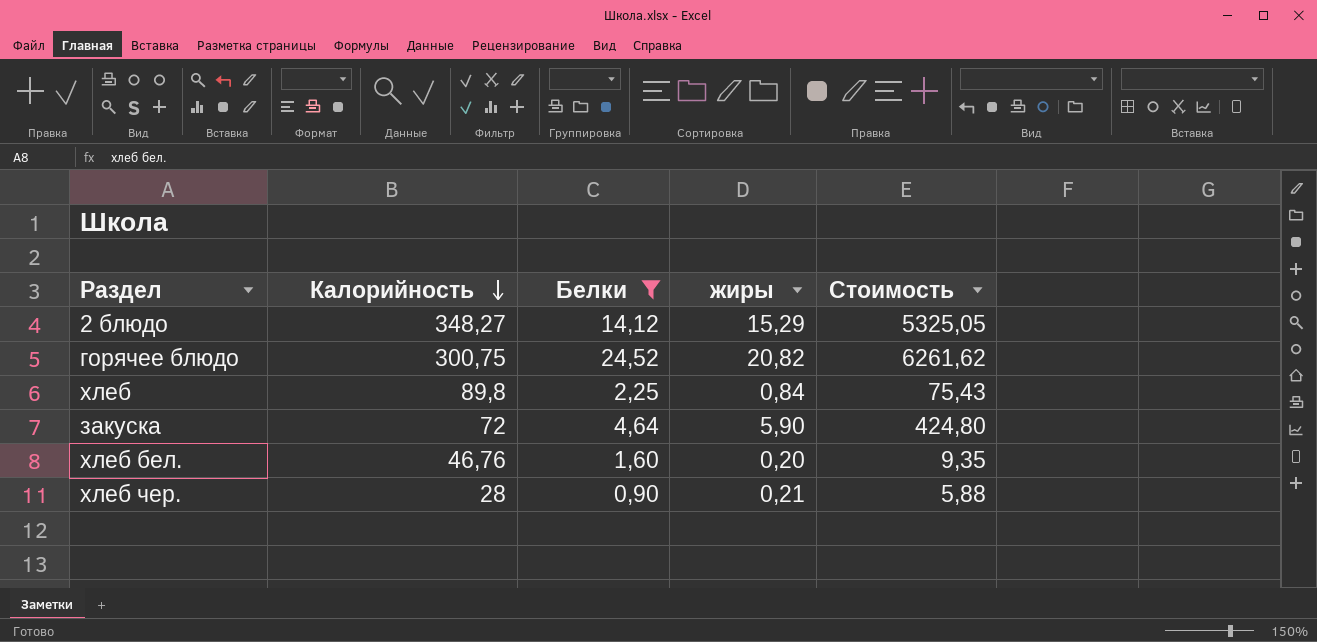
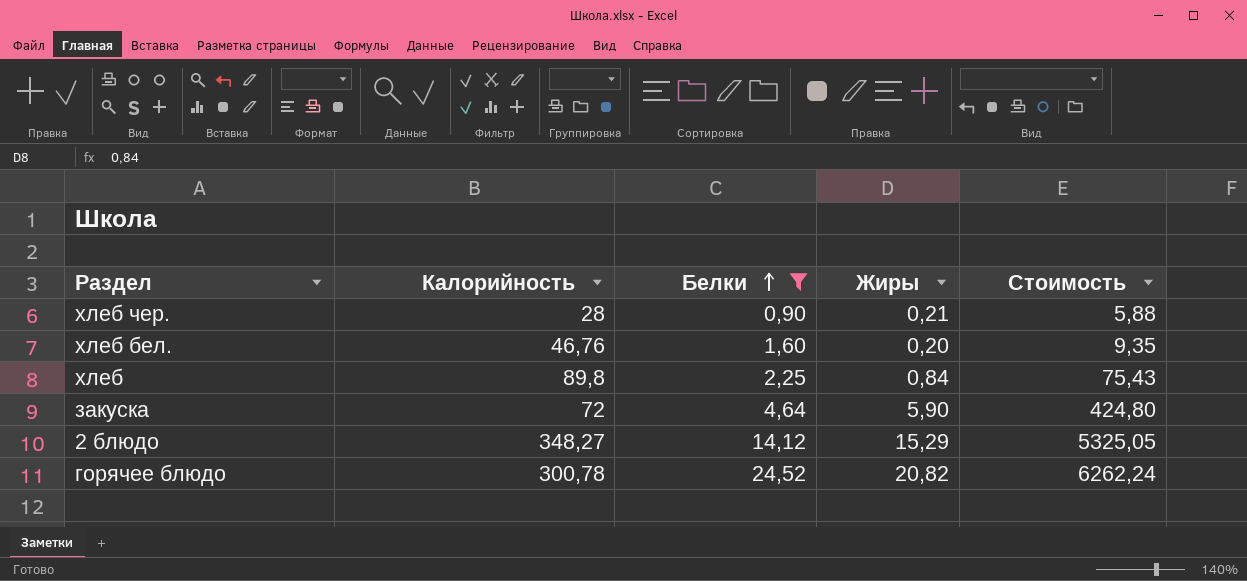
row order: Калорийность descending -> Белки ascending
column name: жиры -> Жиры
горячее блюдо | Калорийность: 300,75 -> 300,78
горячее блюдо | Стоимость: 6261,62 -> 6262,24

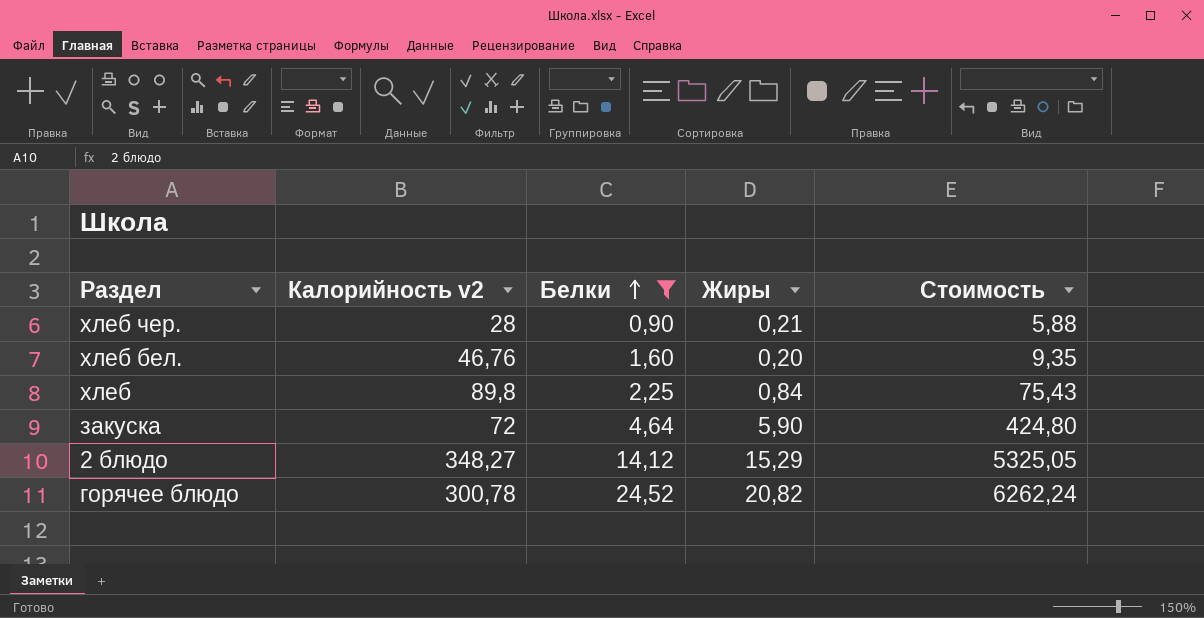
column name: Калорийность -> Калорийность v2

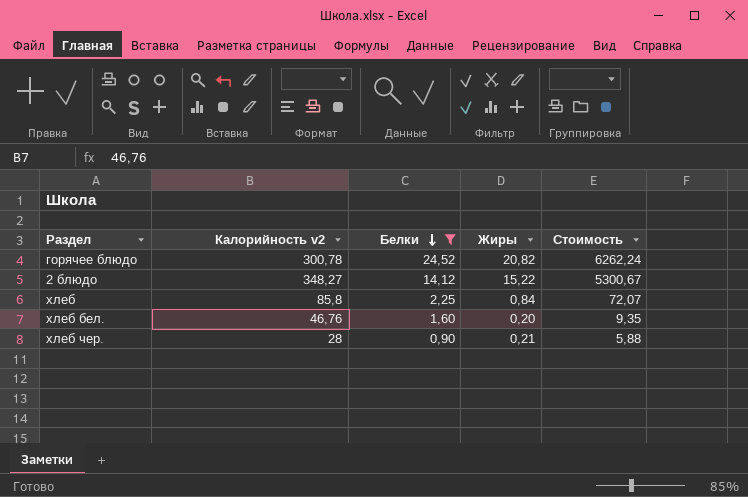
row order: Белки ascending -> Белки descending
row закуска: 72 | 4,64 | 5,90 | 424,80 -> none
2 блюдо | Жиры: 15,29 -> 15,22
2 блюдо | Стоимость: 5325,05 -> 5300,67
хлеб | Калорийность v2: 89,8 -> 85,8
хлеб | Стоимость: 75,43 -> 72,07

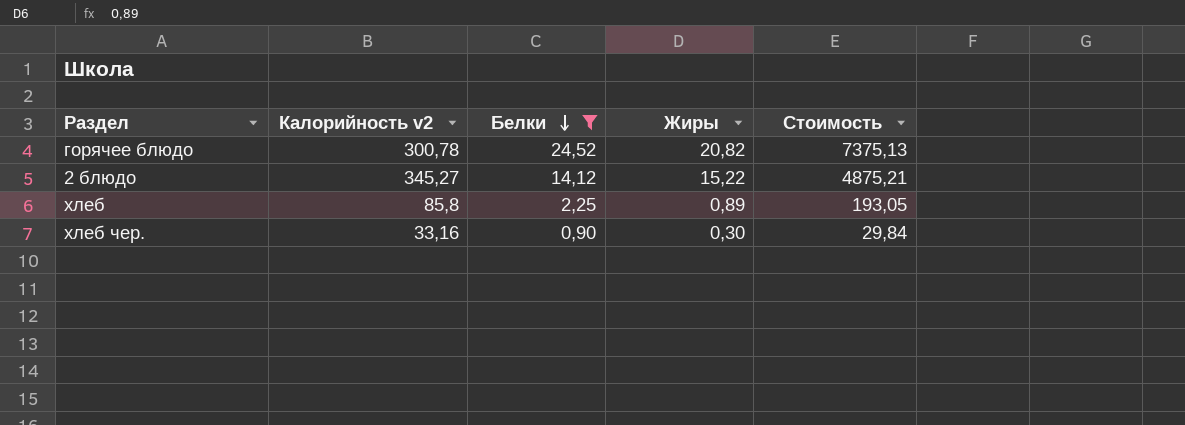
column Стоимость | formula: [Калорийность v2] * [Жиры] -> [Калорийность v2] * [Белки]
row хлеб бел.: 46,76 | 1,60 | 0,20 | 9,35 -> none
2 блюдо | Калорийность v2: 348,27 -> 345,27
хлеб | Жиры: 0,84 -> 0,89
хлеб чер. | Калорийность v2: 28 -> 33,16
хлеб чер. | Жиры: 0,21 -> 0,30

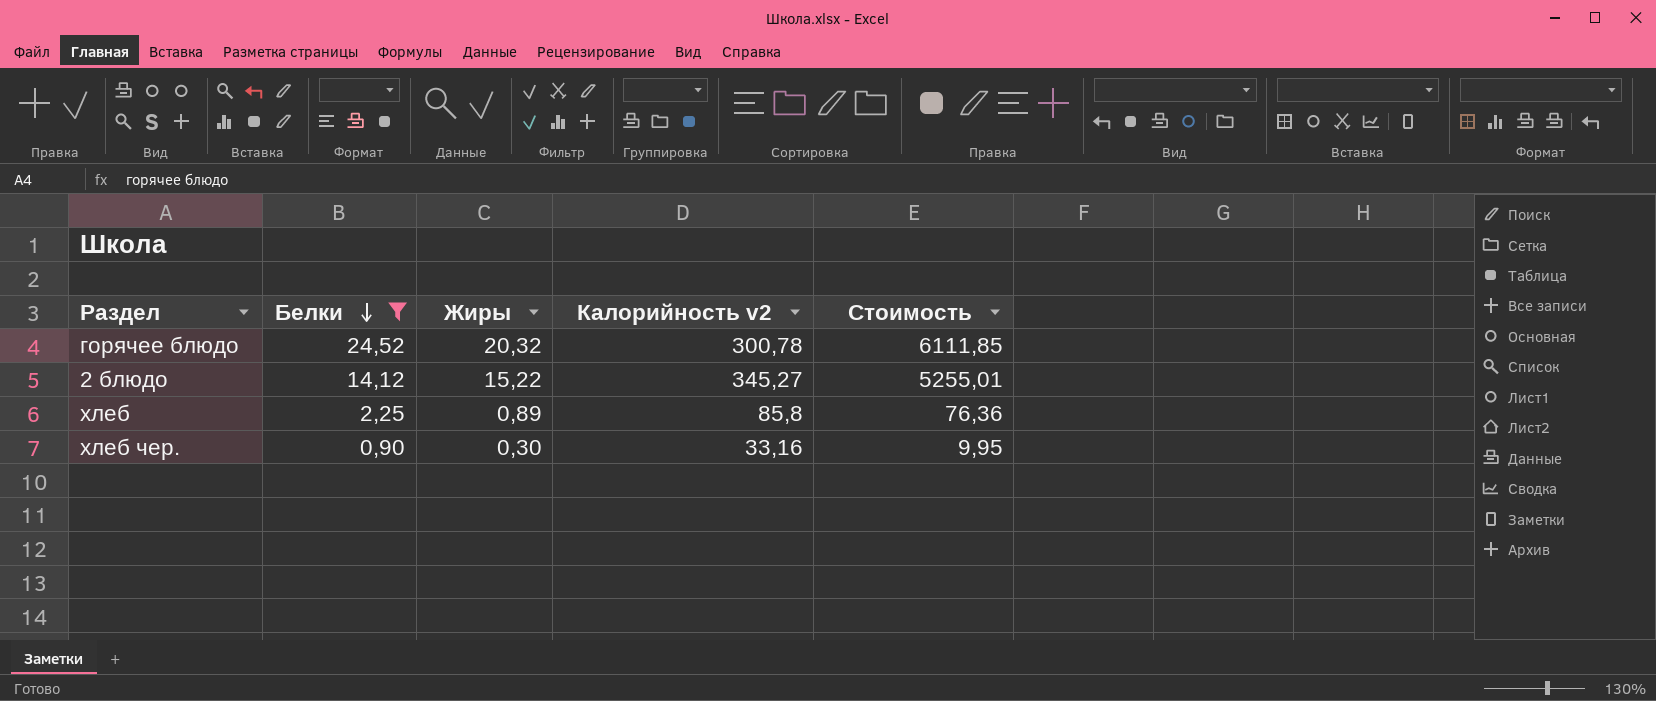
column Калорийность v2 | position: 2 -> 4
column Стоимость | formula: [Калорийность v2] * [Белки] -> [Жиры] * [Калорийность v2]
горячее блюдо | Жиры: 20,82 -> 20,32

